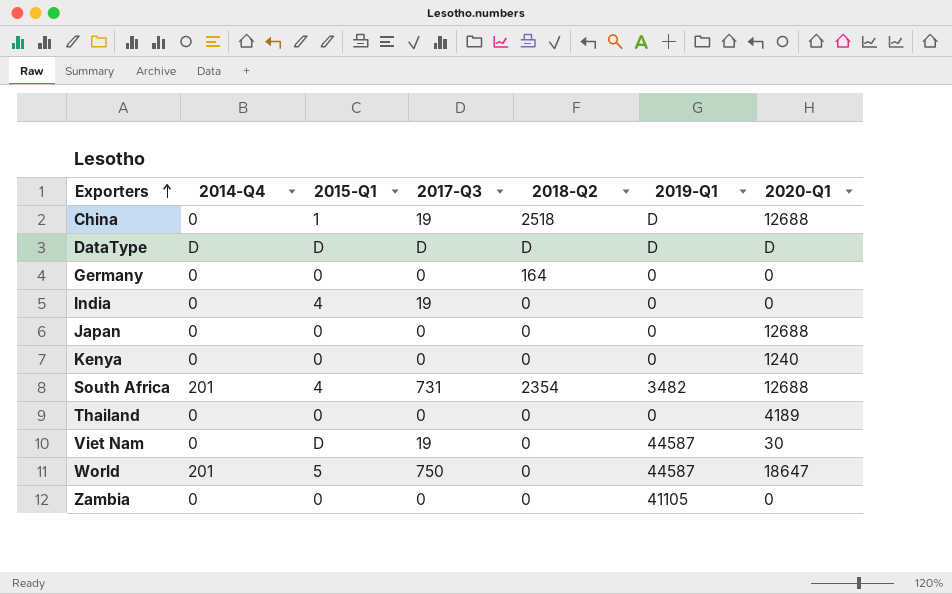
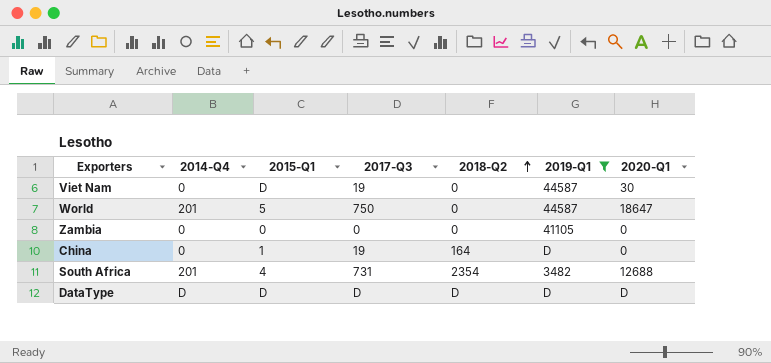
filter: none -> 2019-Q1 != 0
row order: Exporters ascending -> 2018-Q2 ascending
China | 2018-Q2: 2518 -> 164
China | 2020-Q1: 12688 -> 0

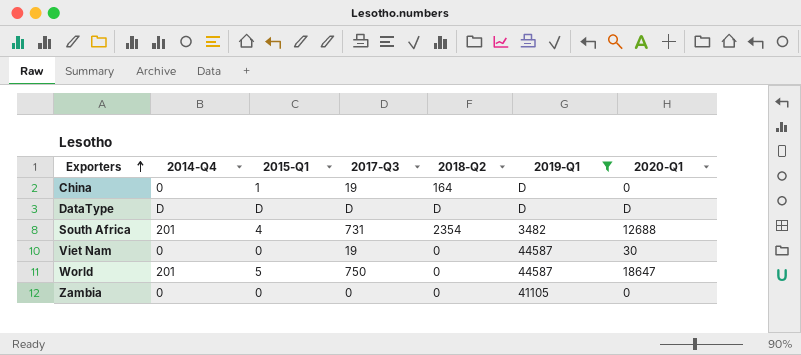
row order: 2018-Q2 ascending -> Exporters ascending
Viet Nam | 2015-Q1: D -> 0

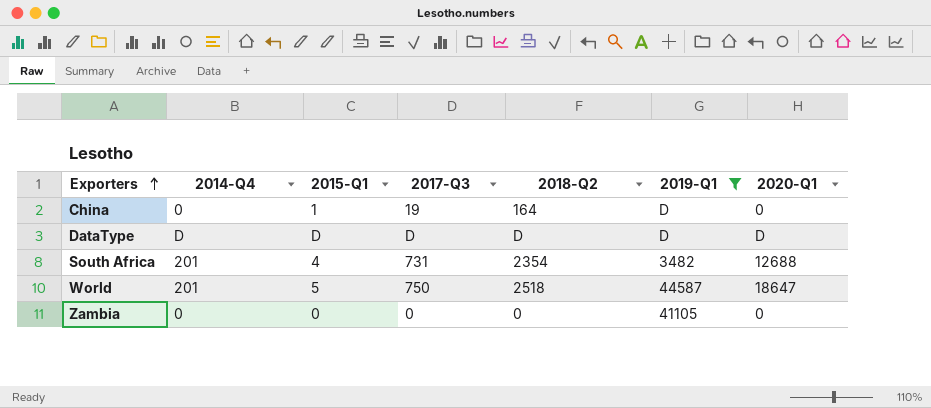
row Viet Nam: 0 | 0 | 19 | 0 | 44587 | 30 -> none
World | 2018-Q2: 0 -> 2518

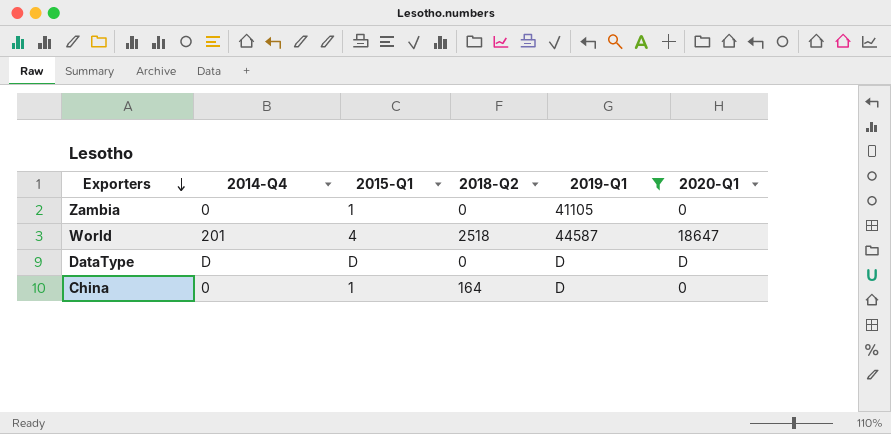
row order: Exporters ascending -> Exporters descending
column 2017-Q3 | position: 4 -> none
row South Africa: 201 | 4 | 731 | 2354 | 3482 | 12688 -> none
Zambia | 2015-Q1: 0 -> 1
World | 2015-Q1: 5 -> 4
DataType | 2018-Q2: D -> 0

